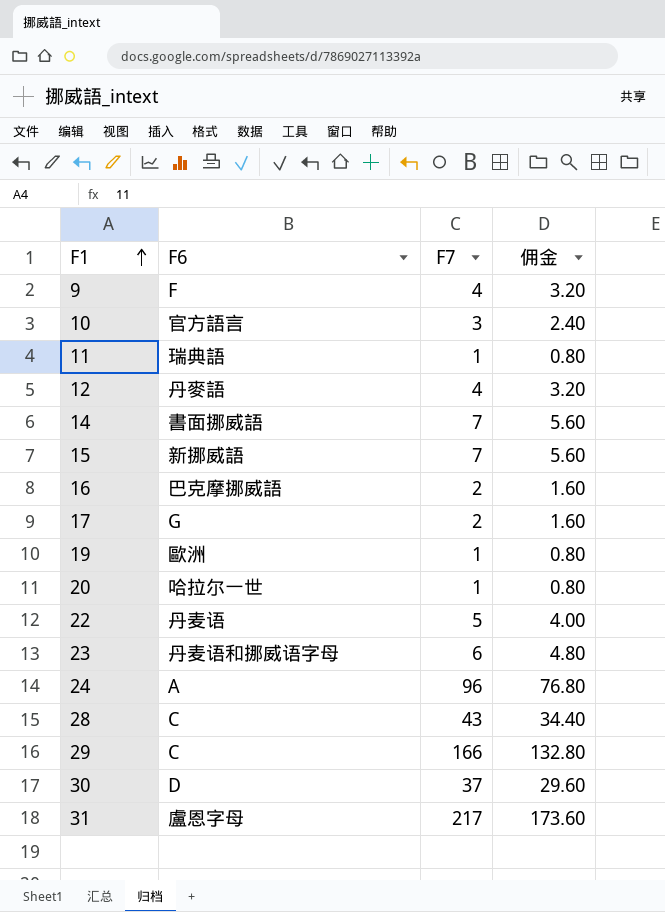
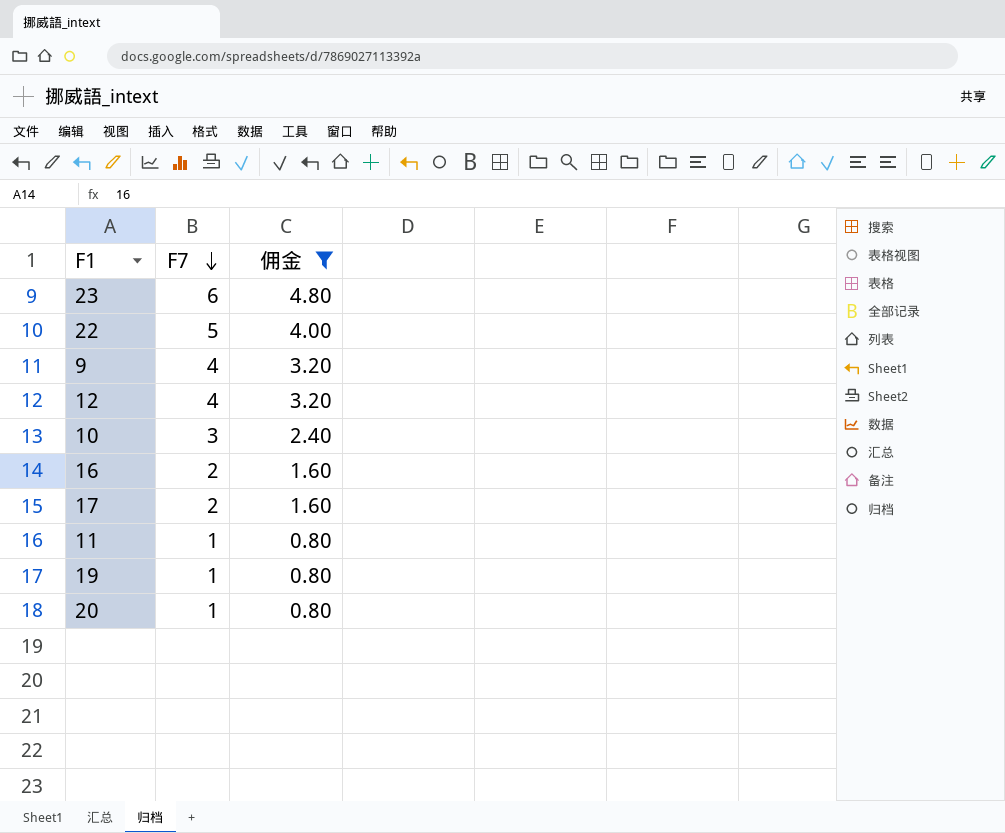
filter: none -> 佣金 <= 4.80
row order: F1 ascending -> F7 descending
column F6 | position: 2 -> none

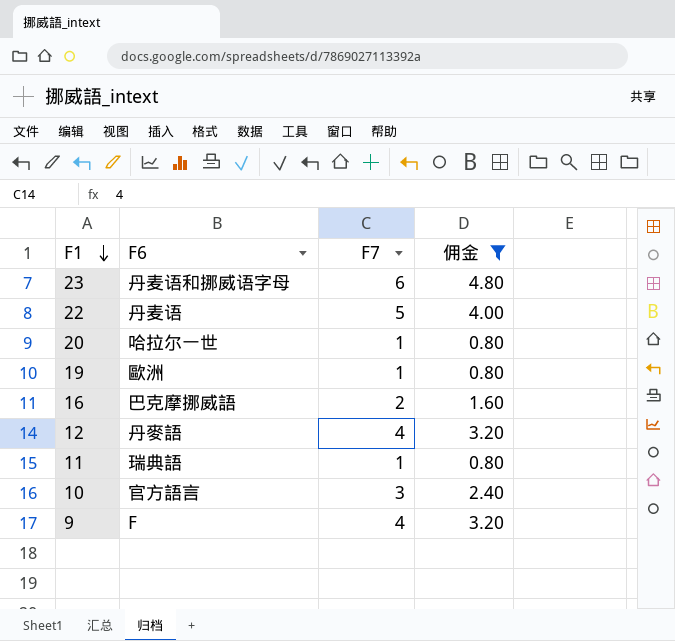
row order: F7 descending -> F1 descending
column F6 | position: none -> 2
row 17: 2 | 1.60 -> none

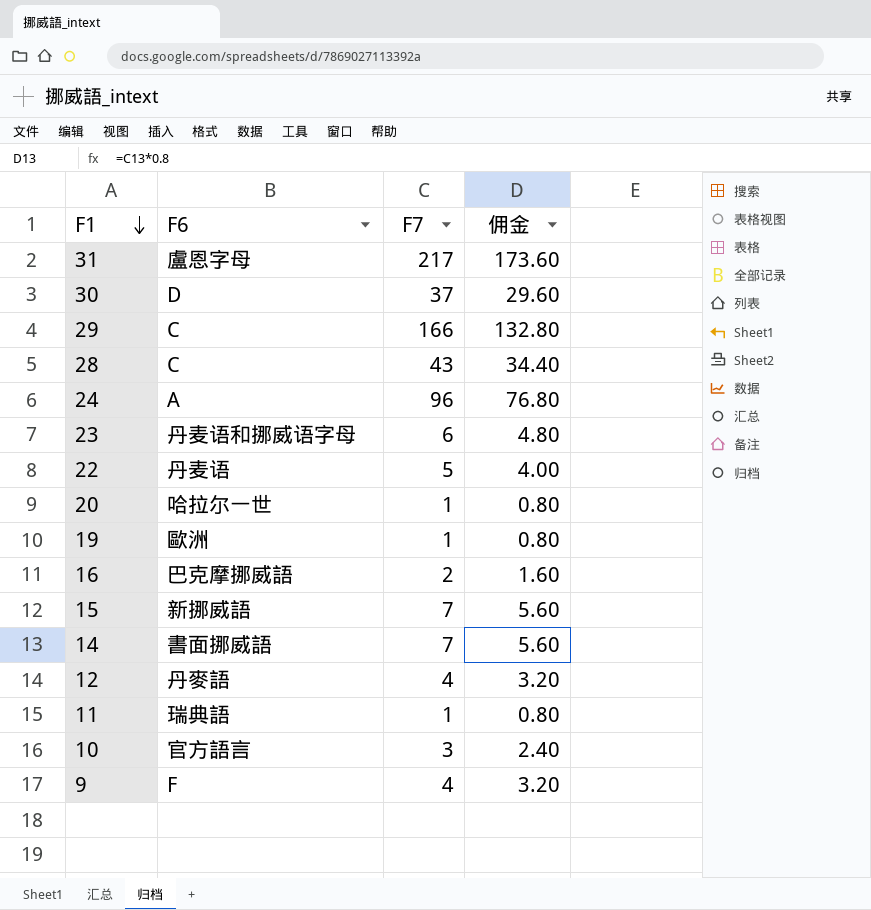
filter: 佣金 <= 4.80 -> none

